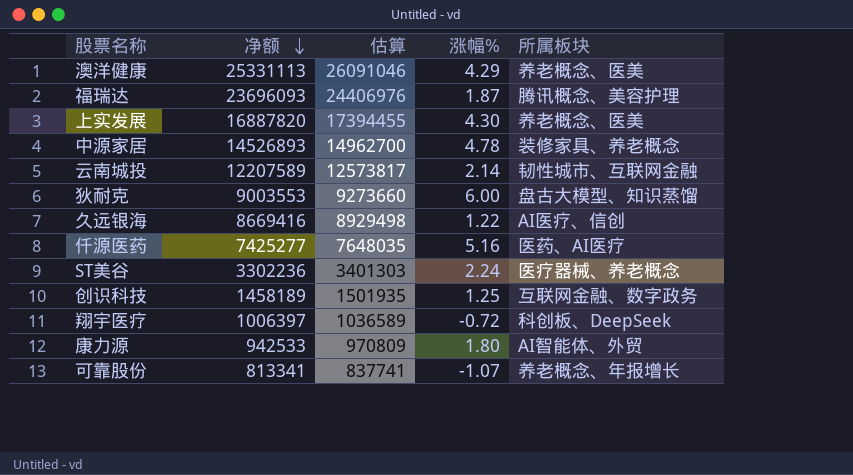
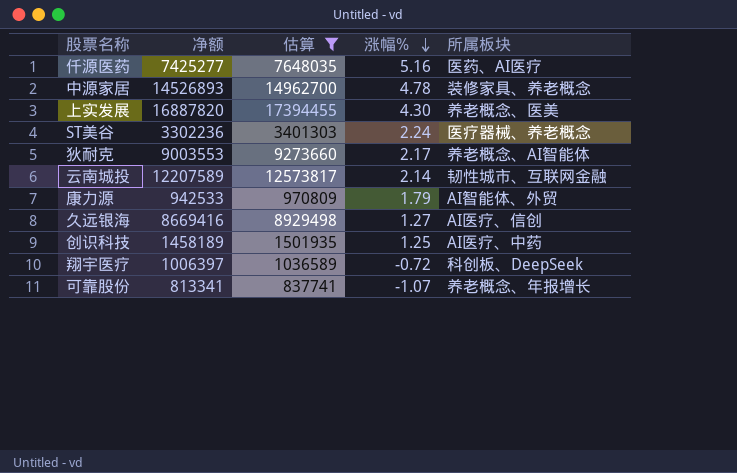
filter: none -> 估算 <= 17394455
row order: 净额 descending -> 涨幅% descending
狄耐克 | 涨幅%: 6.00 -> 2.17
狄耐克 | 所属板块: 盘古大模型、知识蒸馏 -> 养老概念、AI智能体
康力源 | 涨幅%: 1.80 -> 1.79
久远银海 | 涨幅%: 1.22 -> 1.27
创识科技 | 所属板块: 互联网金融、数字政务 -> AI医疗、中药

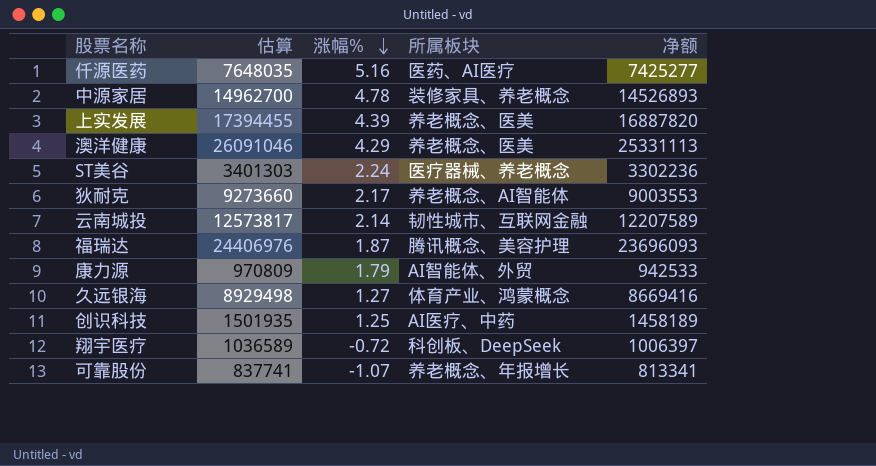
filter: 估算 <= 17394455 -> none
column 净额 | position: 2 -> 5
上实发展 | 涨幅%: 4.30 -> 4.39
久远银海 | 所属板块: AI医疗、信创 -> 体育产业、鸿蒙概念

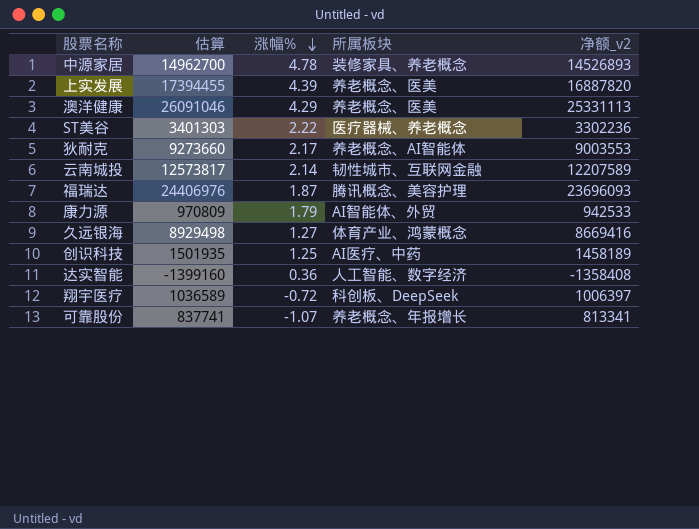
column name: 净额 -> 净额_v2
row 仟源医药: 7648035 | 5.16 | 医药、AI医疗 | 7425277 -> none
ST美谷 | 涨幅%: 2.24 -> 2.22
row 达实智能: none -> -1399160 | 0.36 | 人工智能、数字经济 | -1358408

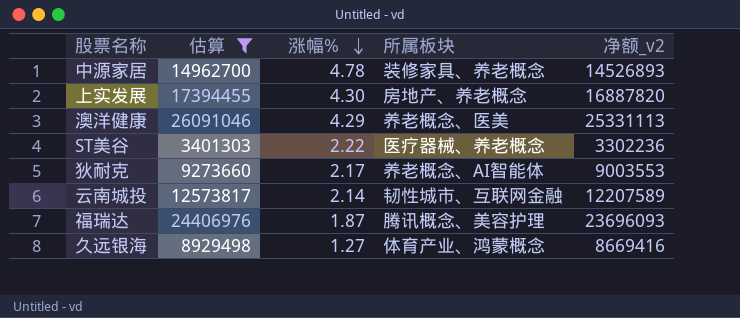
filter: none -> 估算 >= 3401303
上实发展 | 涨幅%: 4.39 -> 4.30
上实发展 | 所属板块: 养老概念、医美 -> 房地产、养老概念

